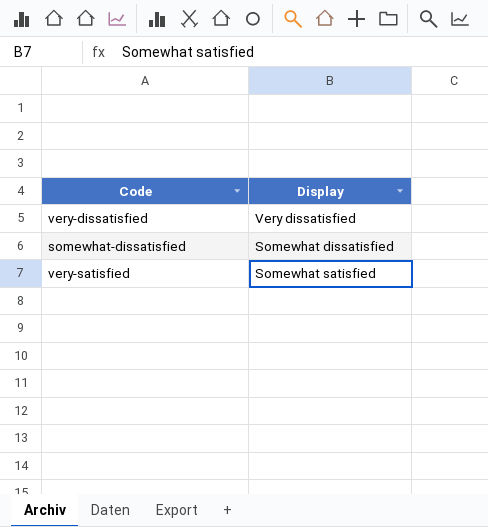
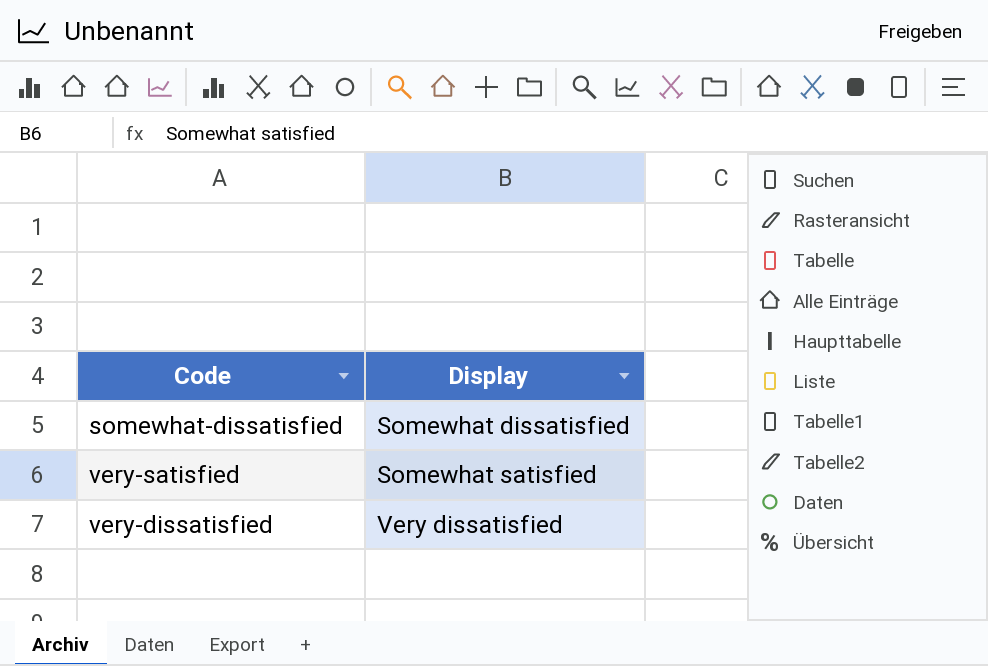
row order: none -> Display ascending

